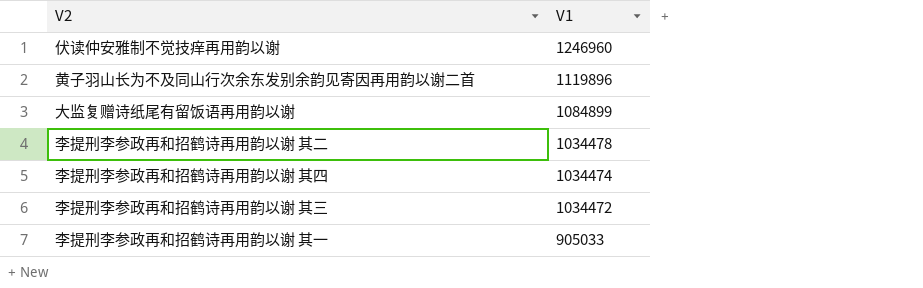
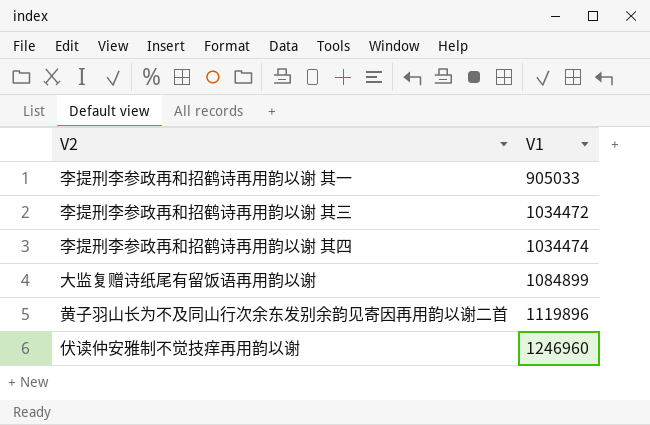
row order: V1 descending -> V1 ascending
row 李提刑李参政再和招鹤诗再用韵以谢 其二: 1034478 -> none

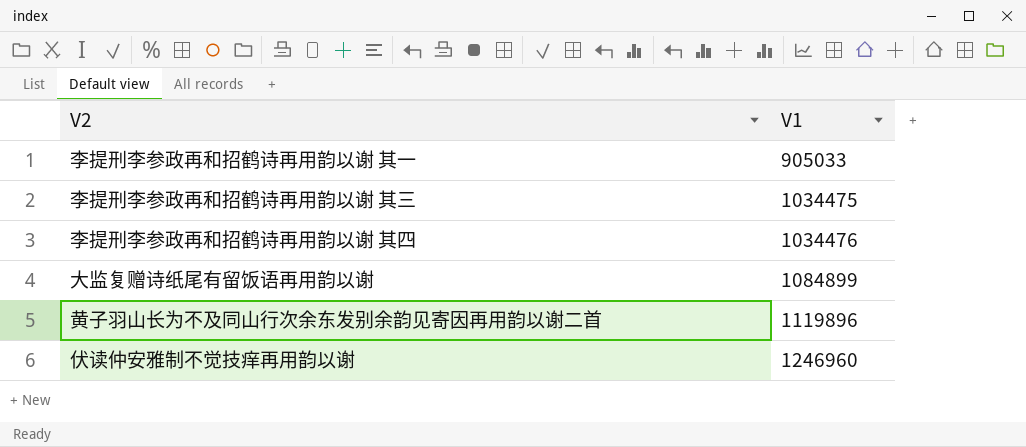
李提刑李参政再和招鹤诗再用韵以谢 其三 | V1: 1034472 -> 1034475
李提刑李参政再和招鹤诗再用韵以谢 其四 | V1: 1034474 -> 1034476

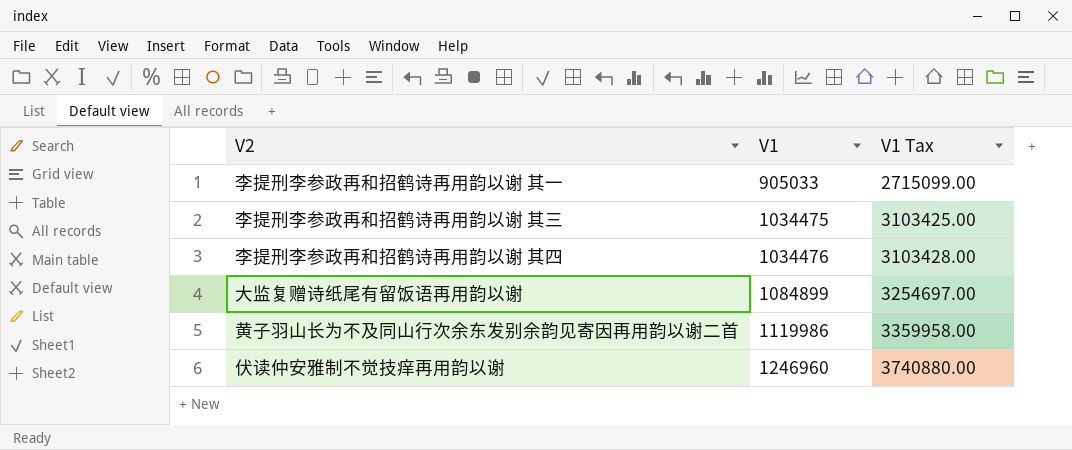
column V1 Tax | formula: none -> [V1] * 3
黄子羽山长为不及同山行次余东发别余韵见寄因再用韵以谢二首 | V1: 1119896 -> 1119986

